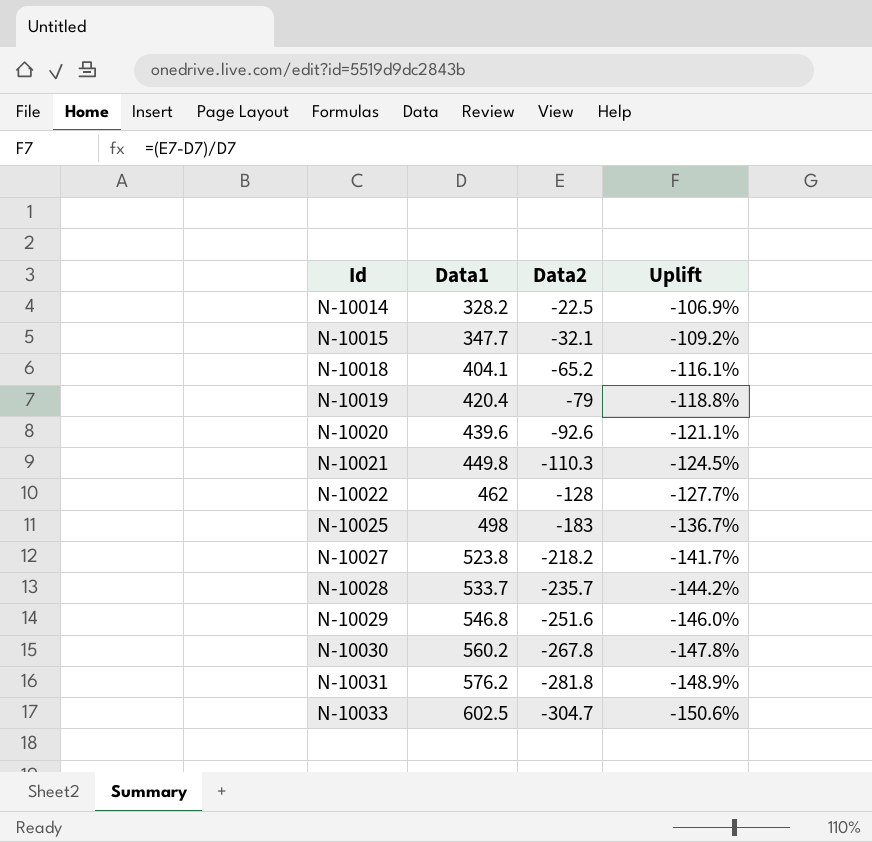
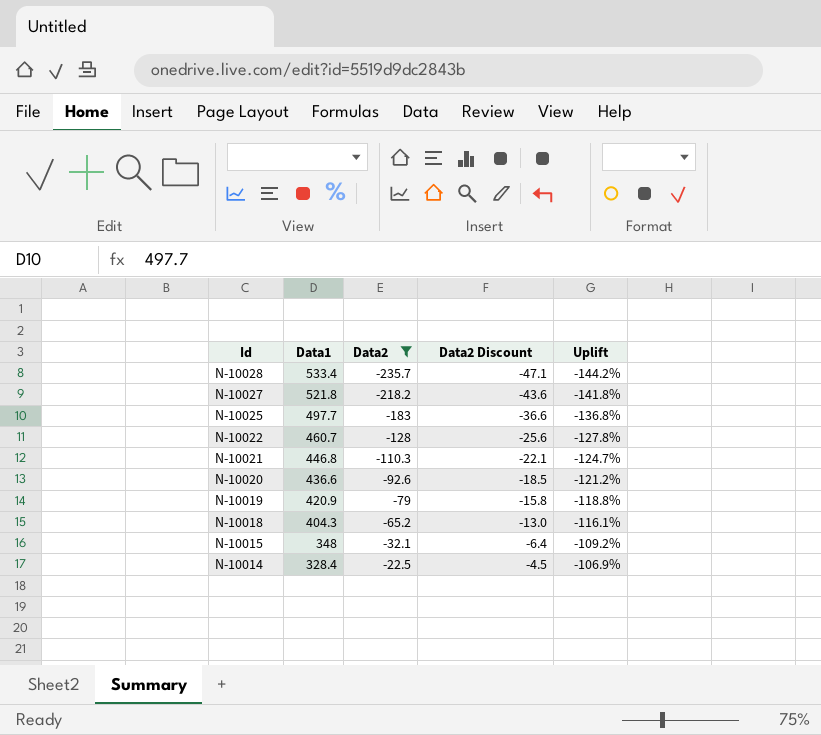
filter: none -> Data2 >= -235.7
row order: Id ascending -> Id descending
column Data2 Discount | formula: none -> [Data2] * 0.2
N-10028 | Data1: 533.7 -> 533.4
N-10027 | Data1: 523.8 -> 521.8
N-10027 | Uplift: -141.7% -> -141.8%
N-10025 | Data1: 498 -> 497.7
N-10025 | Uplift: -136.7% -> -136.8%
N-10022 | Data1: 462 -> 460.7
N-10022 | Uplift: -127.7% -> -127.8%
N-10021 | Data1: 449.8 -> 446.8
N-10021 | Uplift: -124.5% -> -124.7%
N-10020 | Data1: 439.6 -> 436.6
N-10020 | Uplift: -121.1% -> -121.2%
N-10019 | Data1: 420.4 -> 420.9
N-10018 | Data1: 404.1 -> 404.3
N-10015 | Data1: 347.7 -> 348
N-10014 | Data1: 328.2 -> 328.4

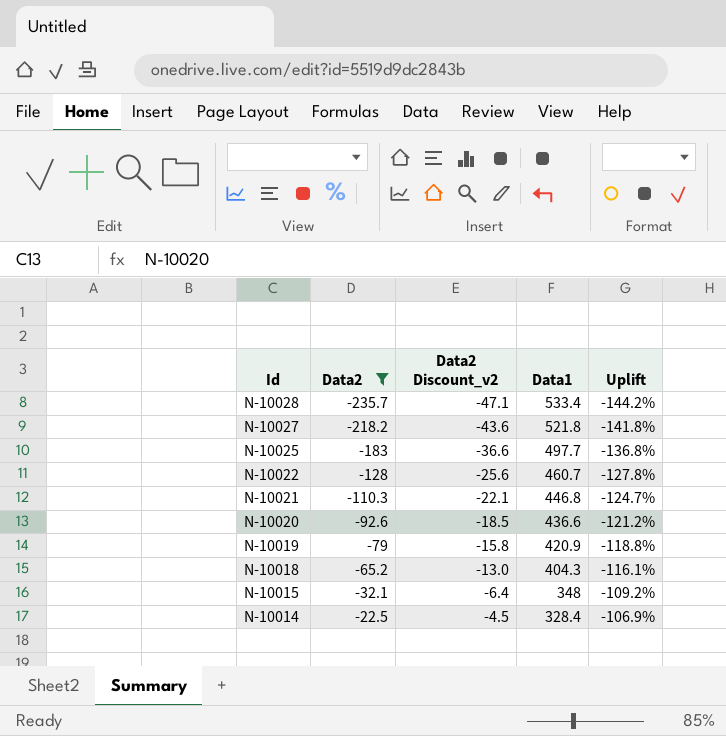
column name: Data2 Discount -> Data2 Discount_v2
column Data1 | position: 2 -> 4

